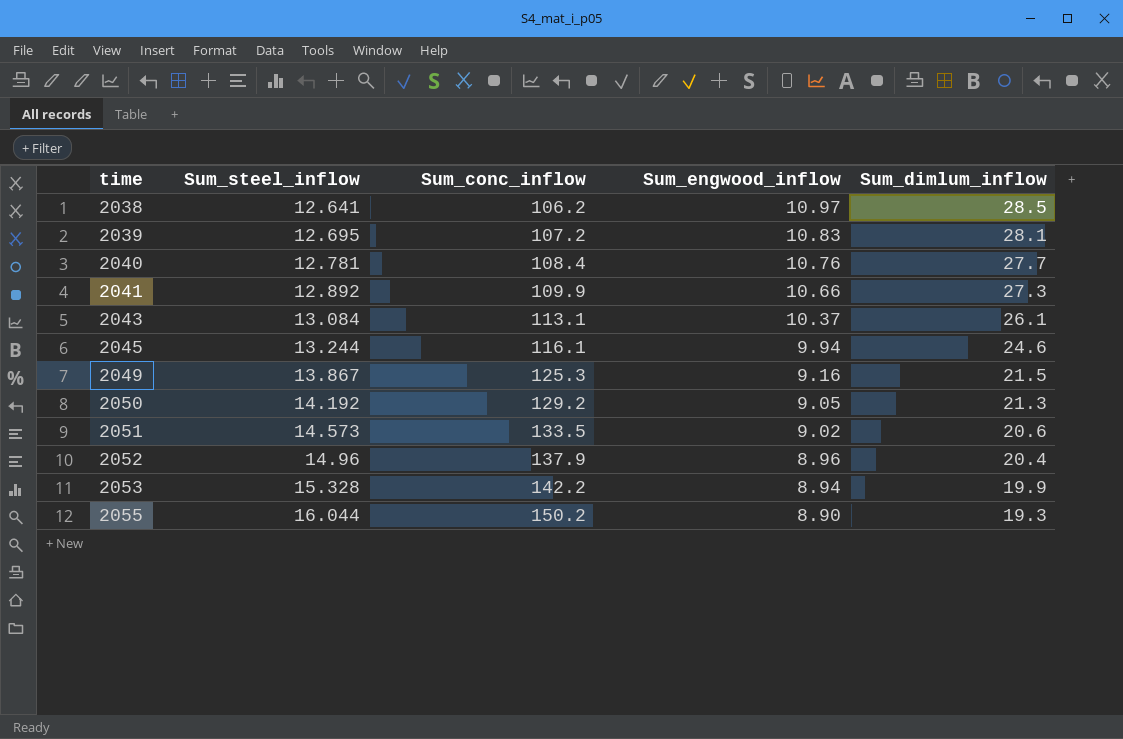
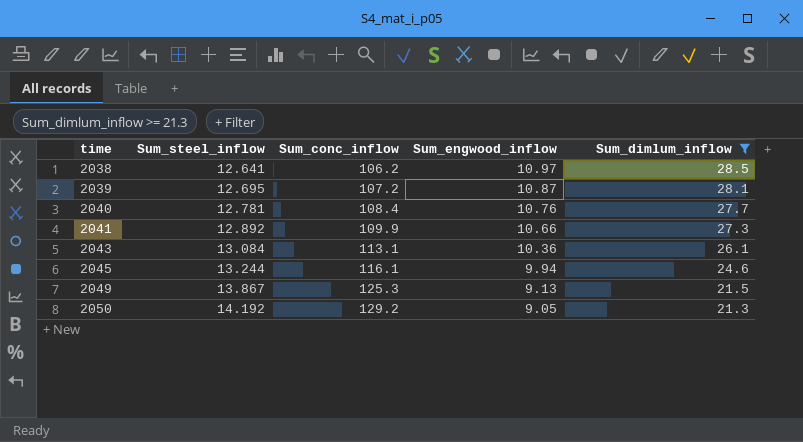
filter: none -> Sum_dimlum_inflow >= 21.3
2039 | Sum_engwood_inflow: 10.83 -> 10.87
2043 | Sum_engwood_inflow: 10.37 -> 10.36
2049 | Sum_engwood_inflow: 9.16 -> 9.13

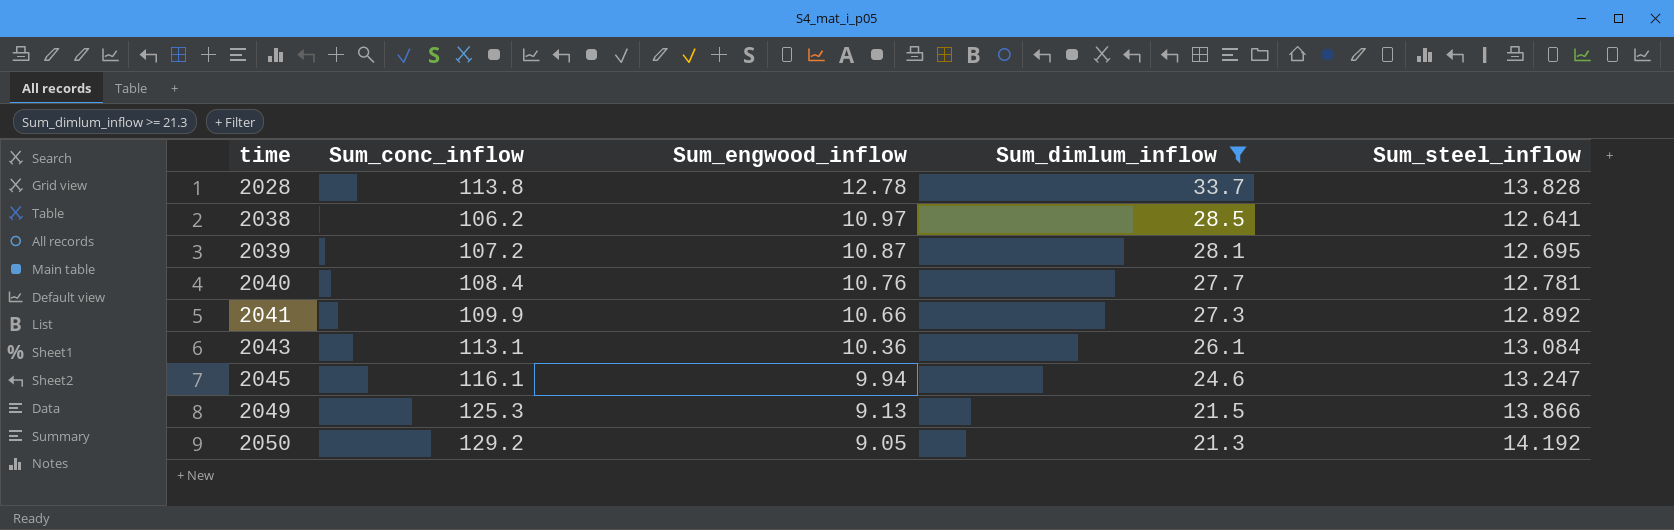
column Sum_steel_inflow | position: 2 -> 5
row 2028: none -> 113.8 | 12.78 | 33.7 | 13.828
2045 | Sum_steel_inflow: 13.244 -> 13.247
2049 | Sum_steel_inflow: 13.867 -> 13.866

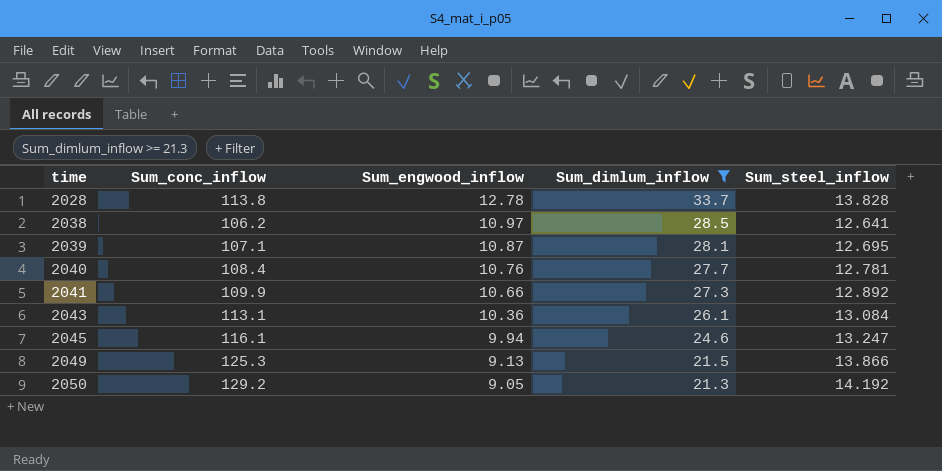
2039 | Sum_conc_inflow: 107.2 -> 107.1

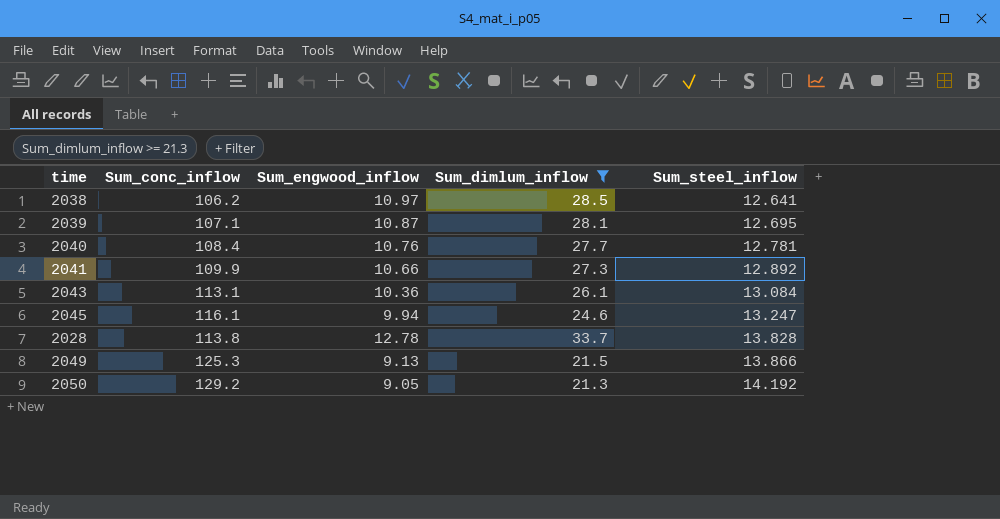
row order: time ascending -> Sum_steel_inflow ascending

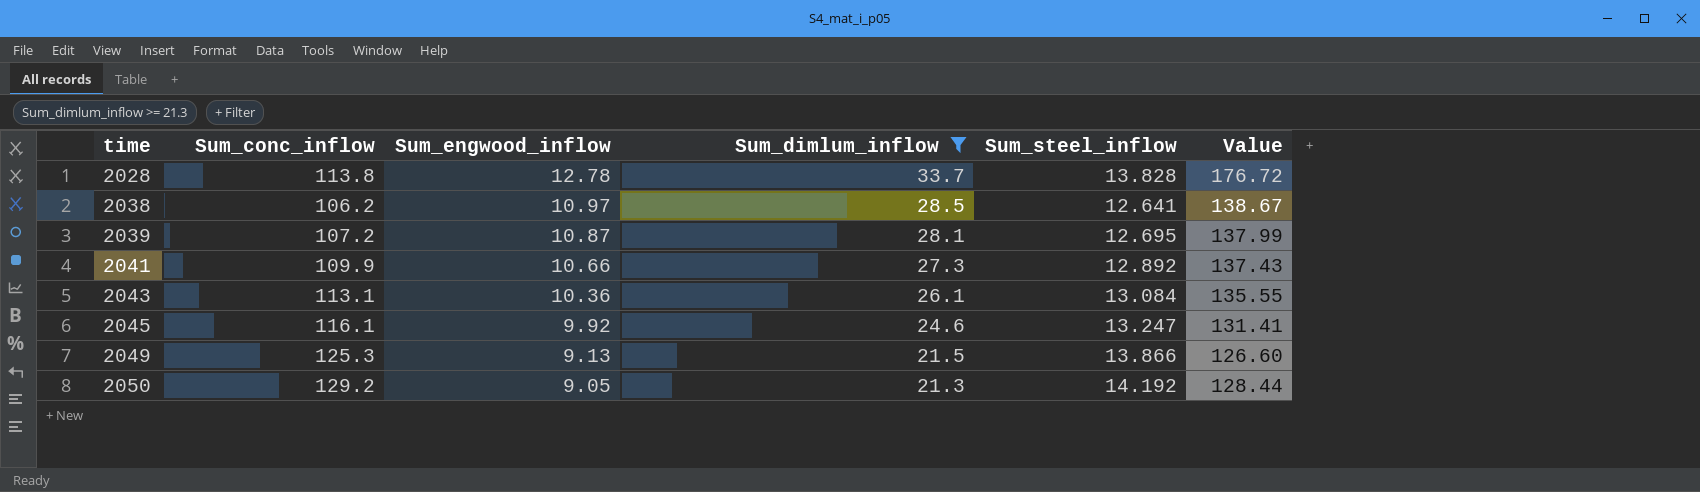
row order: Sum_steel_inflow ascending -> time ascending
column Value | formula: none -> [Sum_engwood_inflow] * [Sum_steel_inflow]
row 2040: 108.4 | 10.76 | 27.7 | 12.781 -> none
2039 | Sum_conc_inflow: 107.1 -> 107.2
2045 | Sum_engwood_inflow: 9.94 -> 9.92

